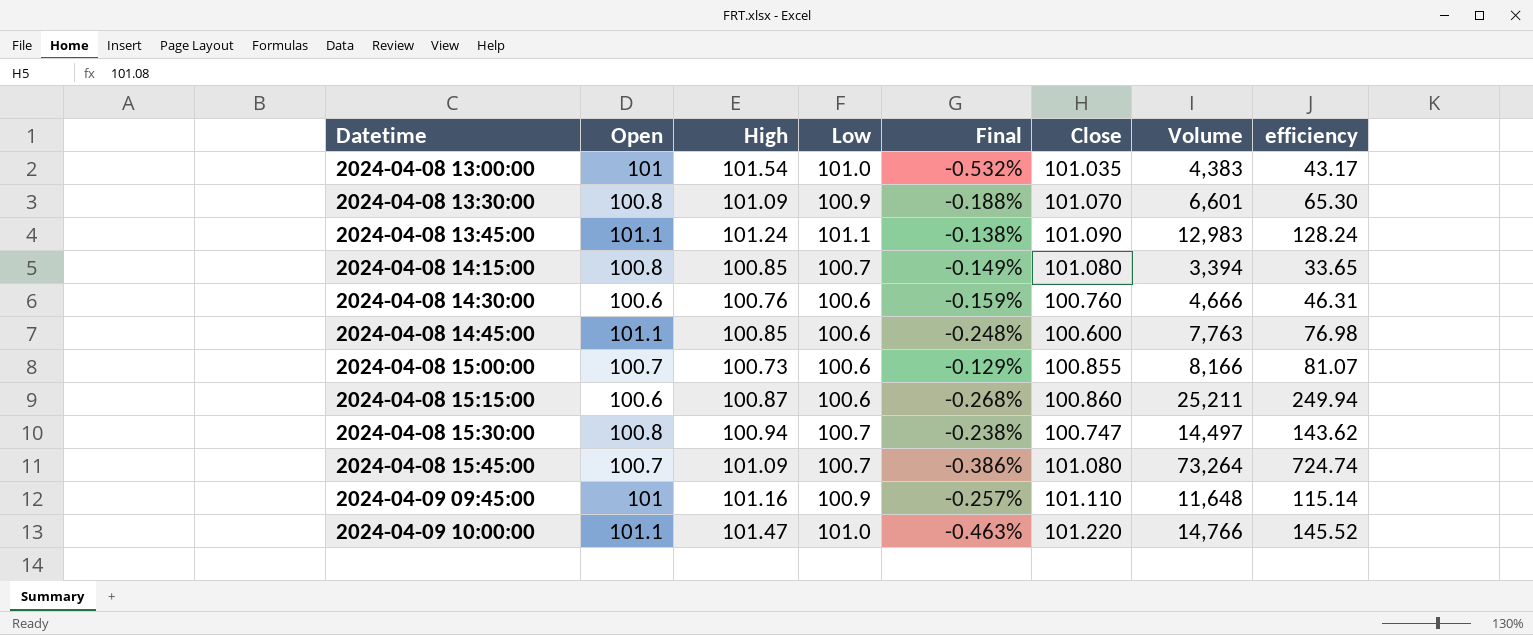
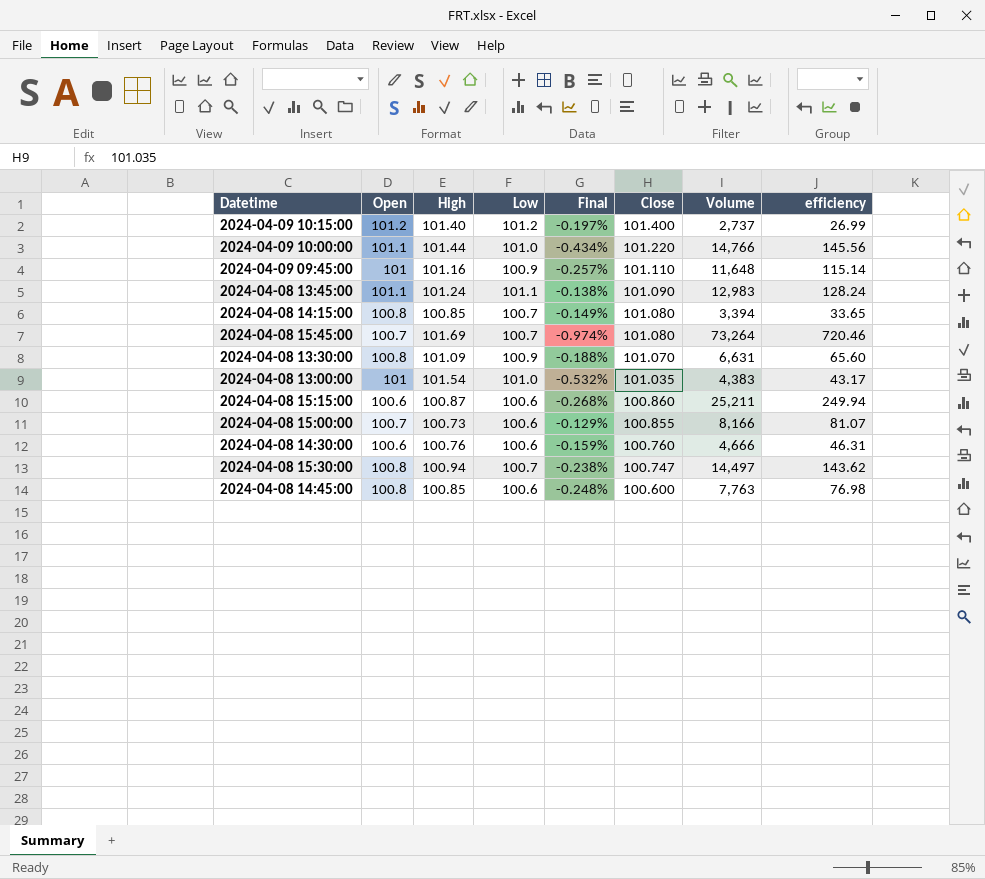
row order: Datetime ascending -> Close descending
row 2024-04-09 10:15:00: none -> 101.2 | 101.40 | 101.2 | -0.197% | 101.400 | 2,737 | 26.99
2024-04-09 10:00:00 | High: 101.47 -> 101.44
2024-04-09 10:00:00 | Final: -0.463% -> -0.434%
2024-04-09 10:00:00 | efficiency: 145.52 -> 145.56
2024-04-08 15:45:00 | High: 101.09 -> 101.69
2024-04-08 15:45:00 | Final: -0.386% -> -0.974%
2024-04-08 15:45:00 | efficiency: 724.74 -> 720.46
2024-04-08 13:30:00 | Volume: 6,601 -> 6,631
2024-04-08 13:30:00 | efficiency: 65.30 -> 65.60
2024-04-08 14:45:00 | Open: 101.1 -> 100.8

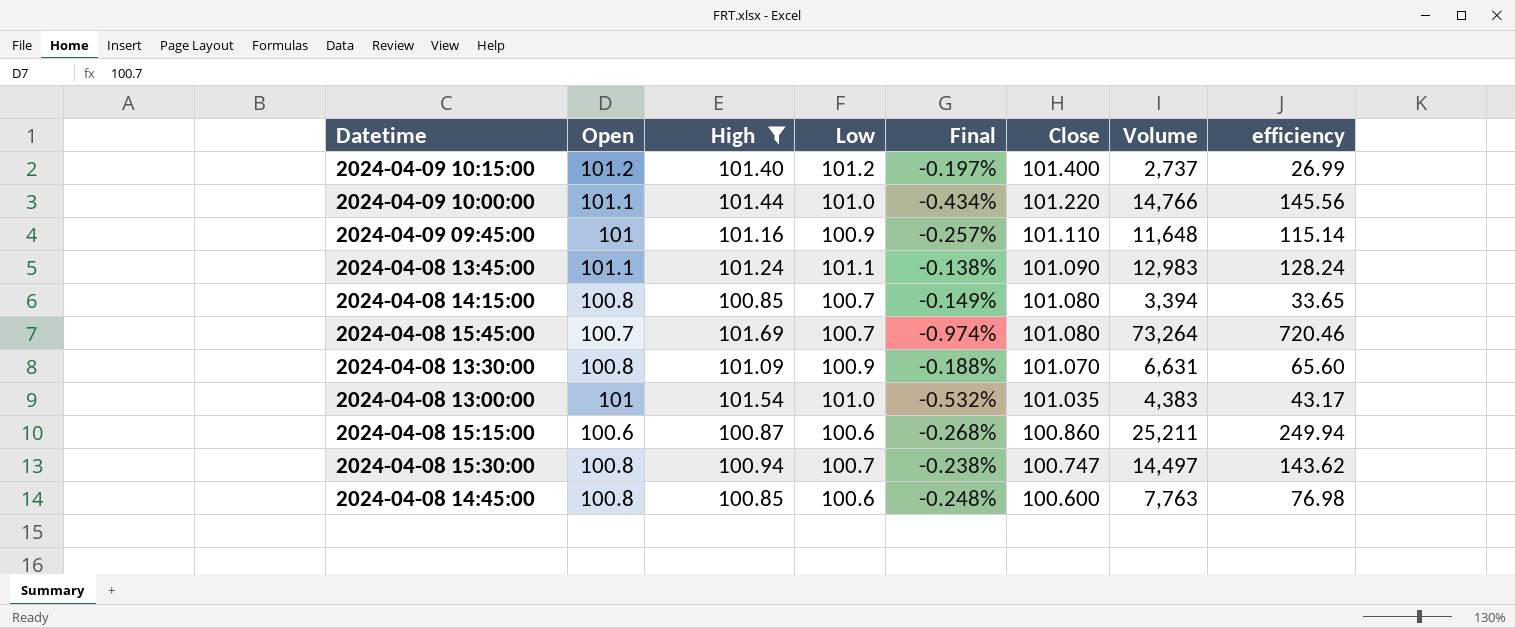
filter: none -> High >= 100.85

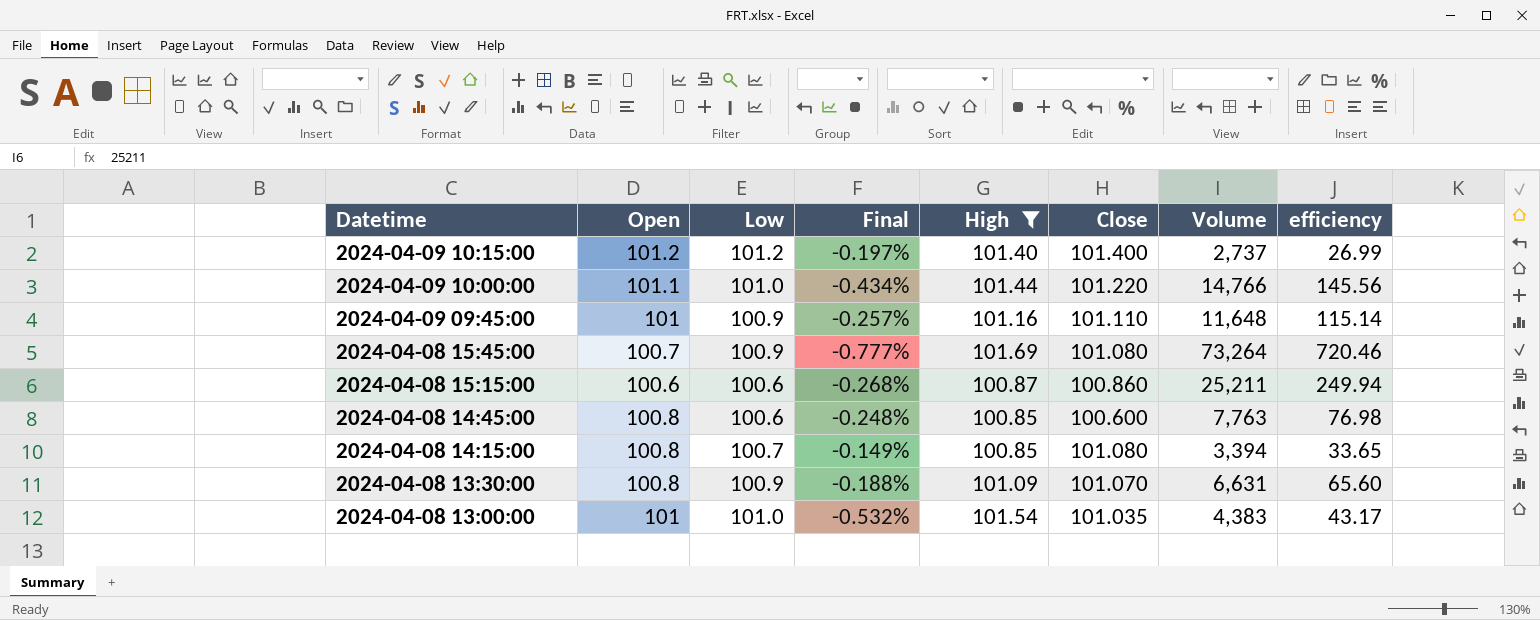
row order: Close descending -> Datetime descending
column High | position: 3 -> 5
row 2024-04-08 13:45:00: 101.1 | 101.24 | 101.1 | -0.138% | 101.090 | 12,983 | 128.24 -> none
row 2024-04-08 15:30:00: 100.8 | 100.94 | 100.7 | -0.238% | 100.747 | 14,497 | 143.62 -> none
2024-04-08 15:45:00 | Low: 100.7 -> 100.9
2024-04-08 15:45:00 | Final: -0.974% -> -0.777%

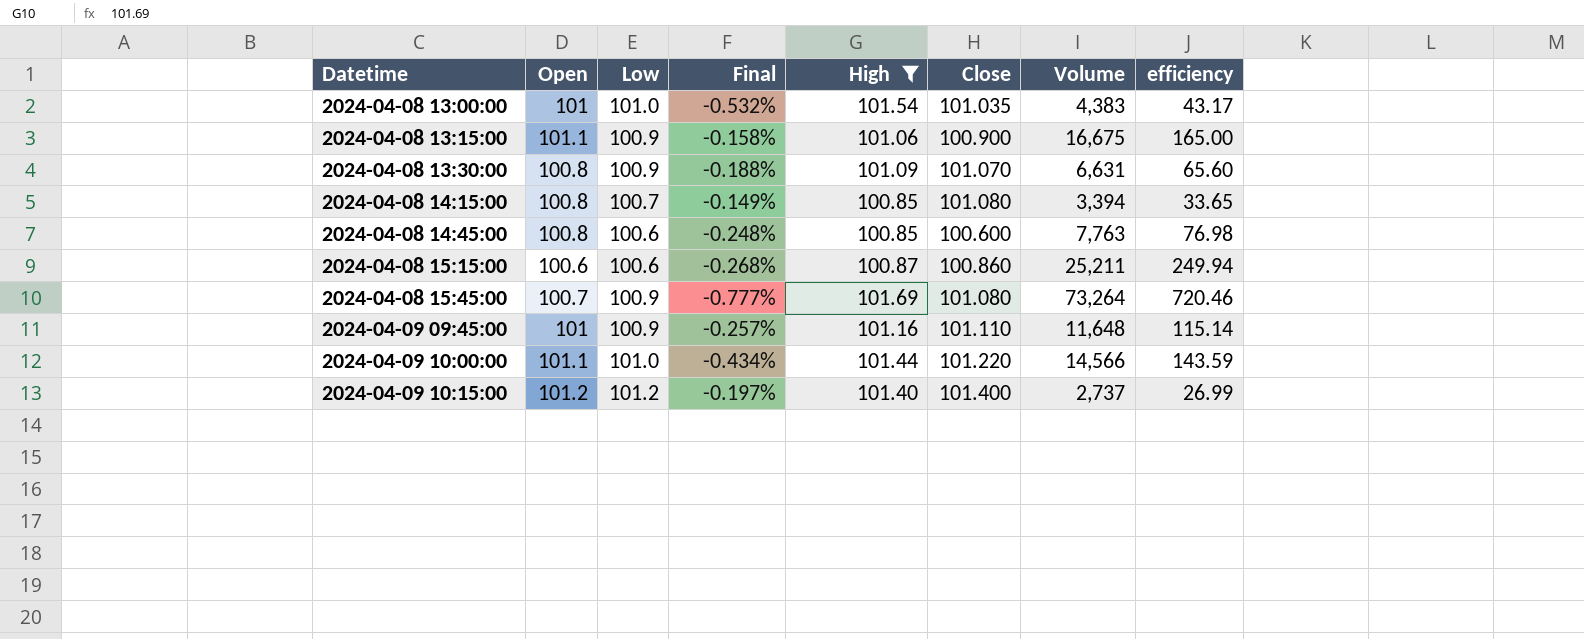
row order: Datetime descending -> Datetime ascending
row 2024-04-08 13:15:00: none -> 101.1 | 100.9 | -0.158% | 101.06 | 100.900 | 16,675 | 165.00
2024-04-09 10:00:00 | Volume: 14,766 -> 14,566
2024-04-09 10:00:00 | efficiency: 145.56 -> 143.59

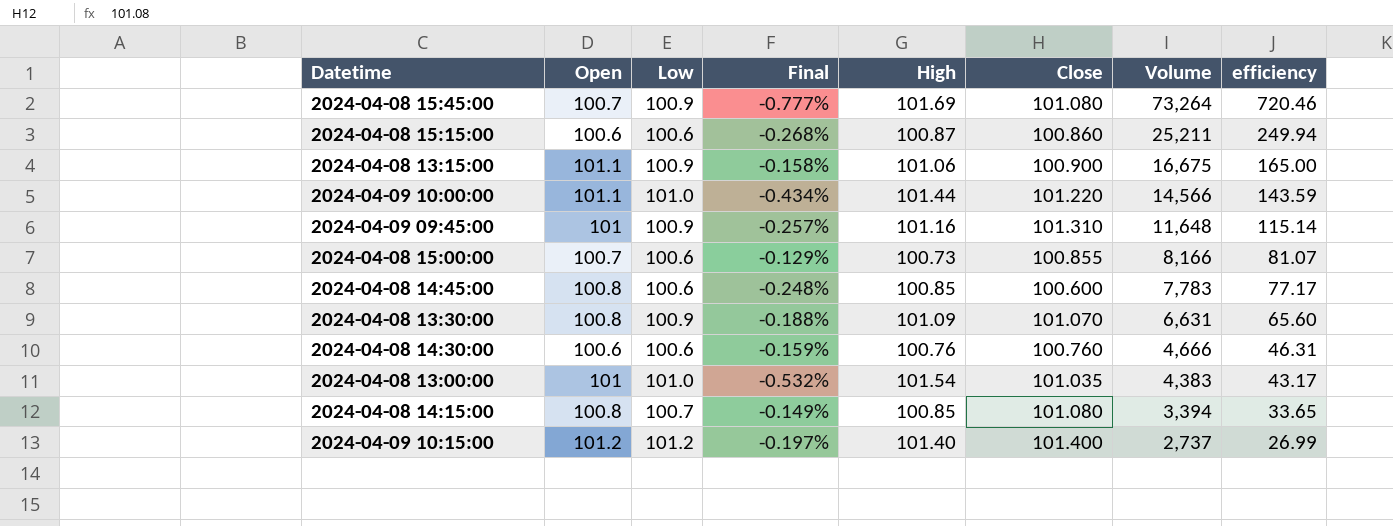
filter: High >= 100.85 -> none
row order: Datetime ascending -> Volume descending
2024-04-09 09:45:00 | Close: 101.110 -> 101.310
2024-04-08 14:45:00 | Volume: 7,763 -> 7,783
2024-04-08 14:45:00 | efficiency: 76.98 -> 77.17

